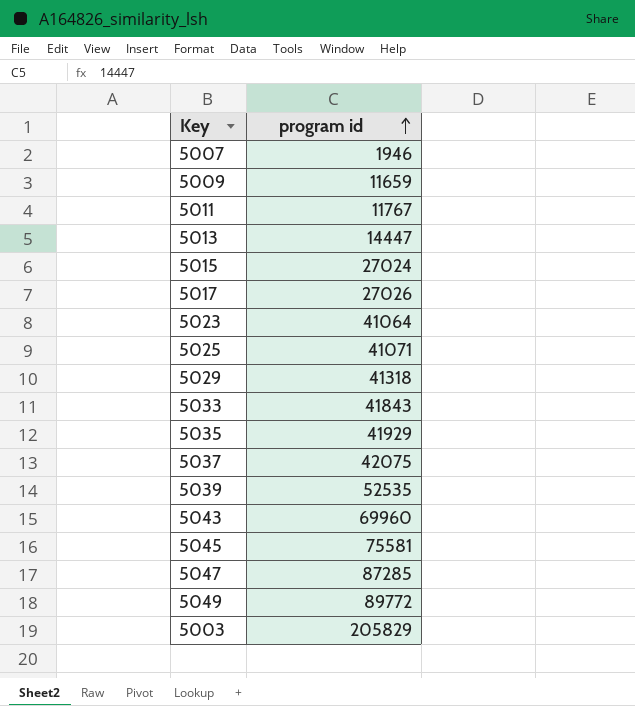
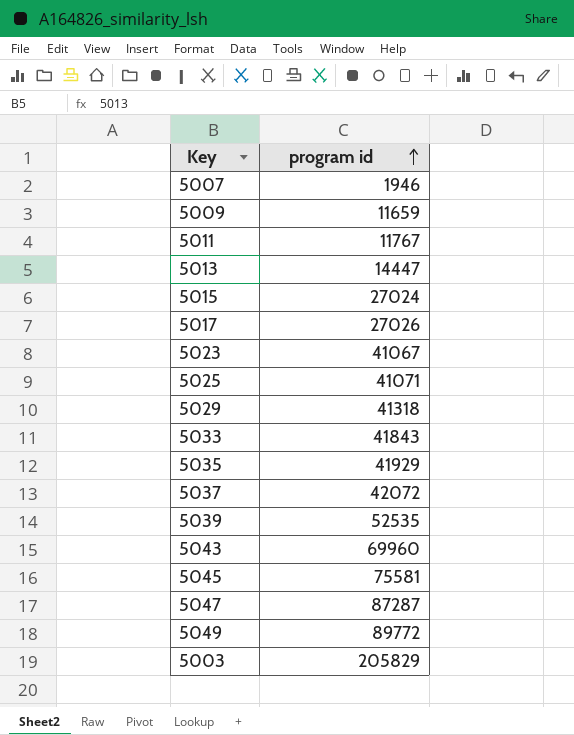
5023 | program id: 41064 -> 41067
5037 | program id: 42075 -> 42072
5047 | program id: 87285 -> 87287

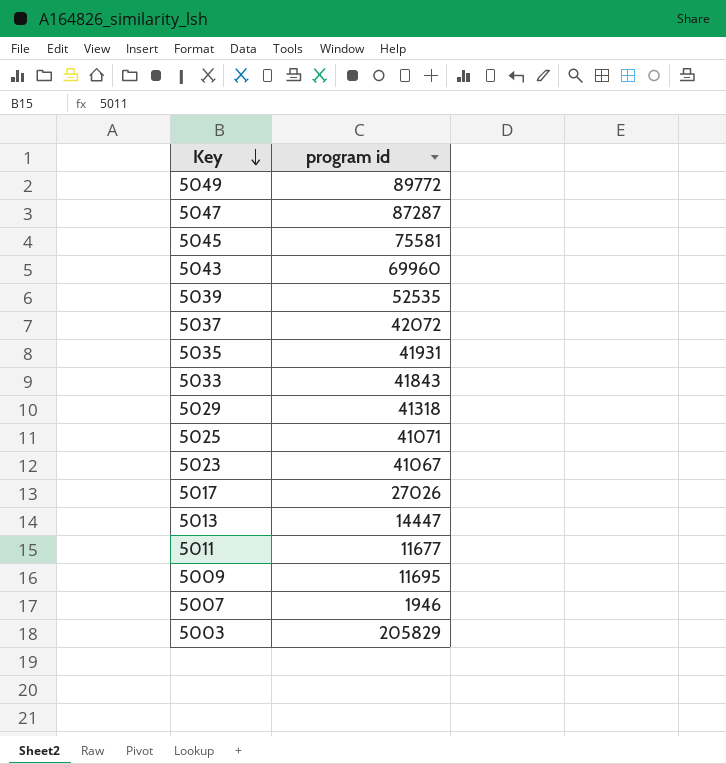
row order: program id ascending -> Key descending
row 5015: 27024 -> none
5035 | program id: 41929 -> 41931
5011 | program id: 11767 -> 11677
5009 | program id: 11659 -> 11695

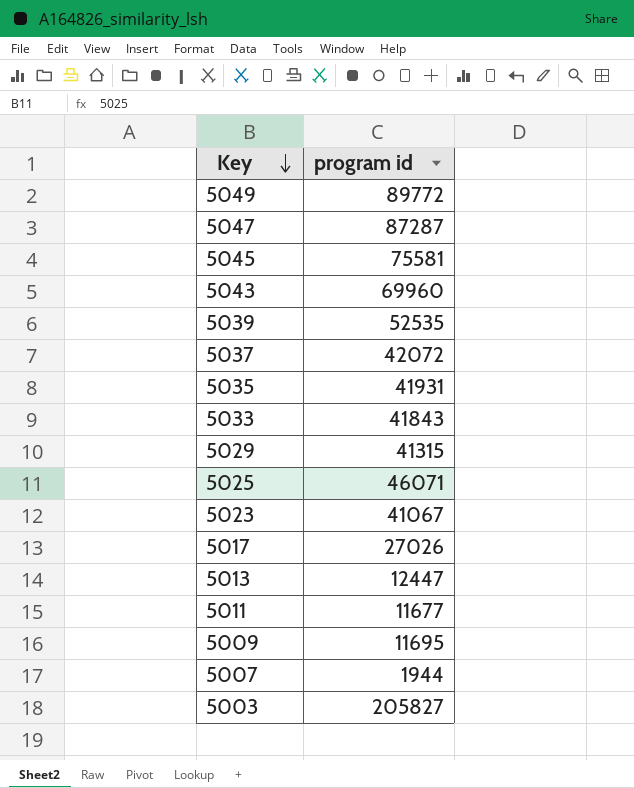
5029 | program id: 41318 -> 41315
5025 | program id: 41071 -> 46071
5013 | program id: 14447 -> 12447
5007 | program id: 1946 -> 1944
5003 | program id: 205829 -> 205827

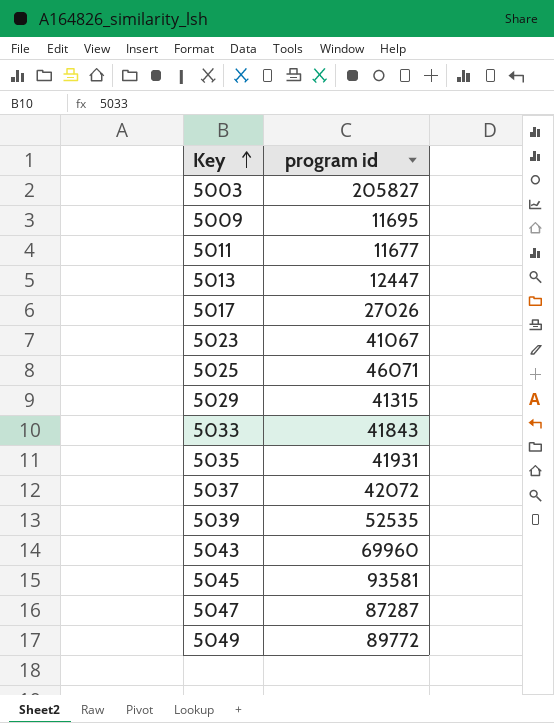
row order: Key descending -> Key ascending
row 5007: 1944 -> none
5045 | program id: 75581 -> 93581

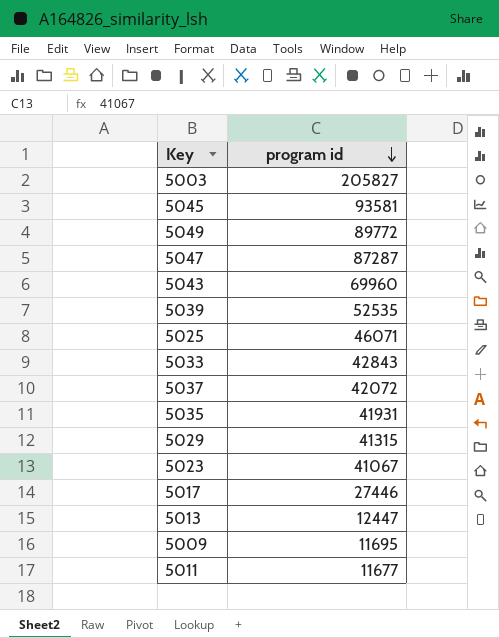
row order: Key ascending -> program id descending
5033 | program id: 41843 -> 42843
5017 | program id: 27026 -> 27446

